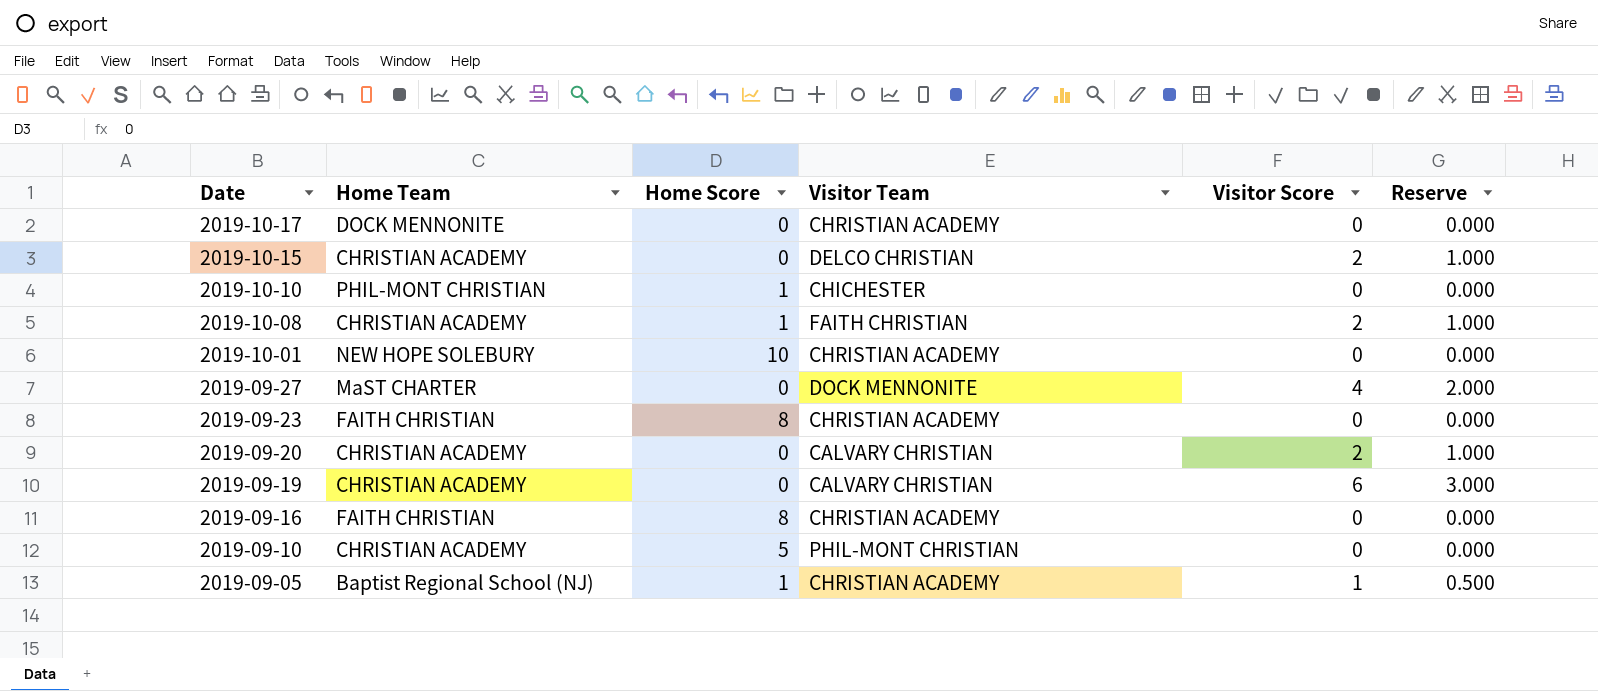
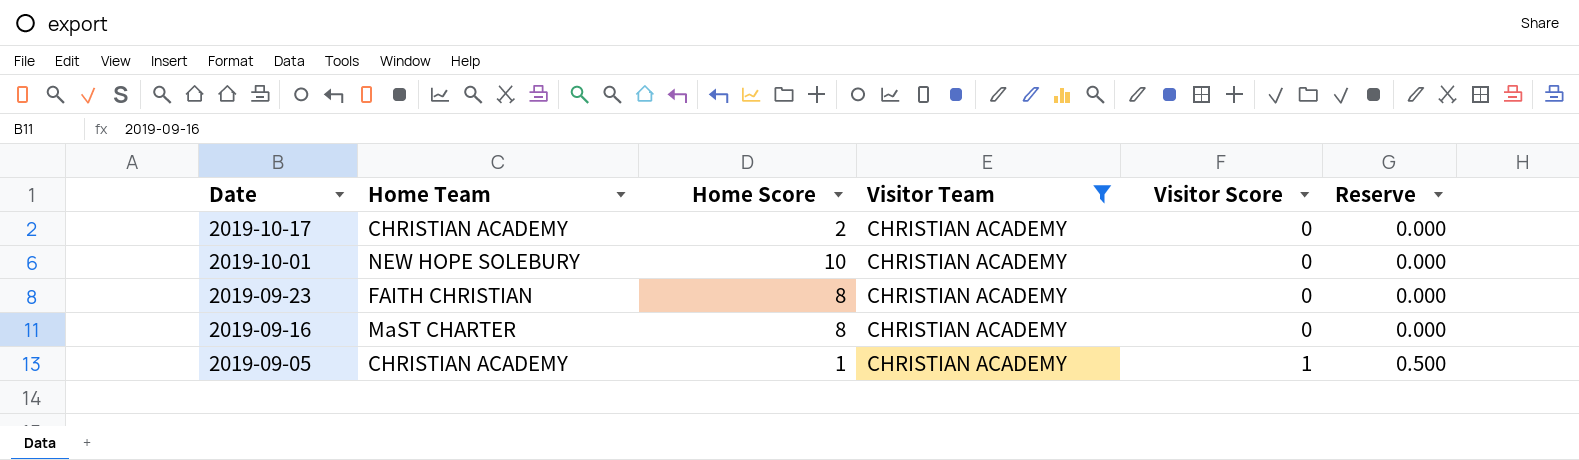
filter: none -> Visitor Team = CHRISTIAN ACADEMY
2019-10-17 | Home Team: DOCK MENNONITE -> CHRISTIAN ACADEMY
2019-10-17 | Home Score: 0 -> 2
2019-09-16 | Home Team: FAITH CHRISTIAN -> MaST CHARTER
2019-09-05 | Home Team: Baptist Regional School (NJ) -> CHRISTIAN ACADEMY

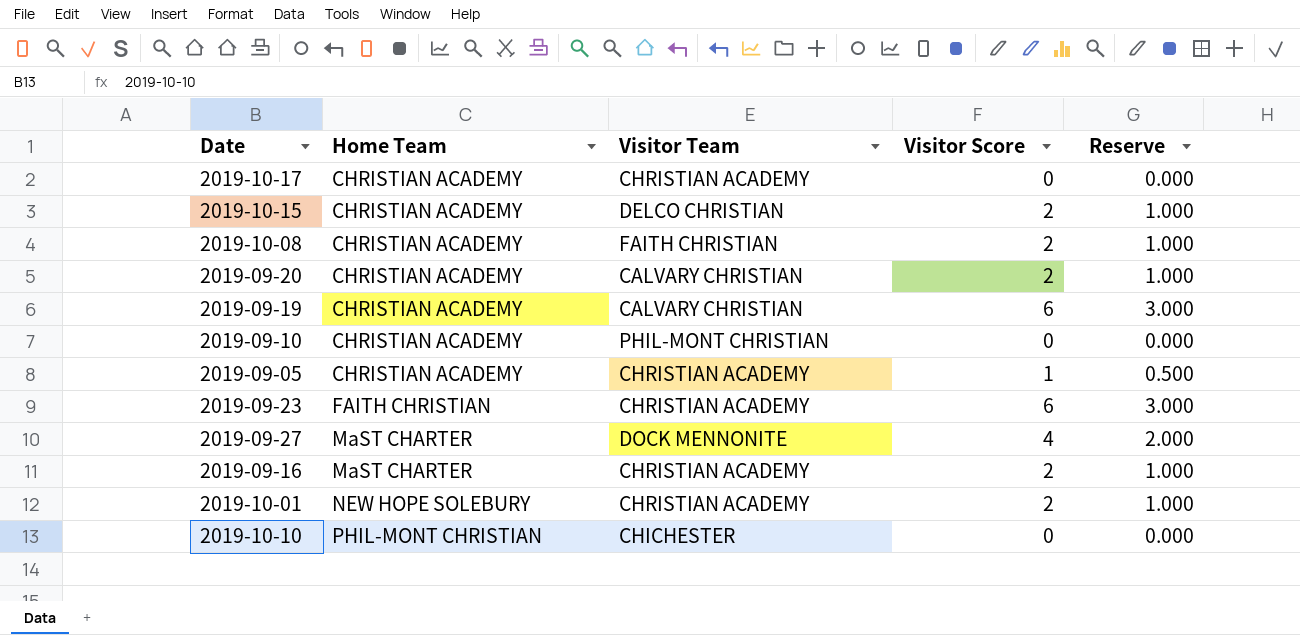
filter: Visitor Team = CHRISTIAN ACADEMY -> none
row order: Date descending -> Home Team ascending
column Home Score | position: 3 -> none
2019-09-23 | Visitor Score: 0 -> 6
2019-09-23 | Reserve: 0.000 -> 3.000
2019-09-16 | Visitor Score: 0 -> 2
2019-09-16 | Reserve: 0.000 -> 1.000
2019-10-01 | Visitor Score: 0 -> 2
2019-10-01 | Reserve: 0.000 -> 1.000

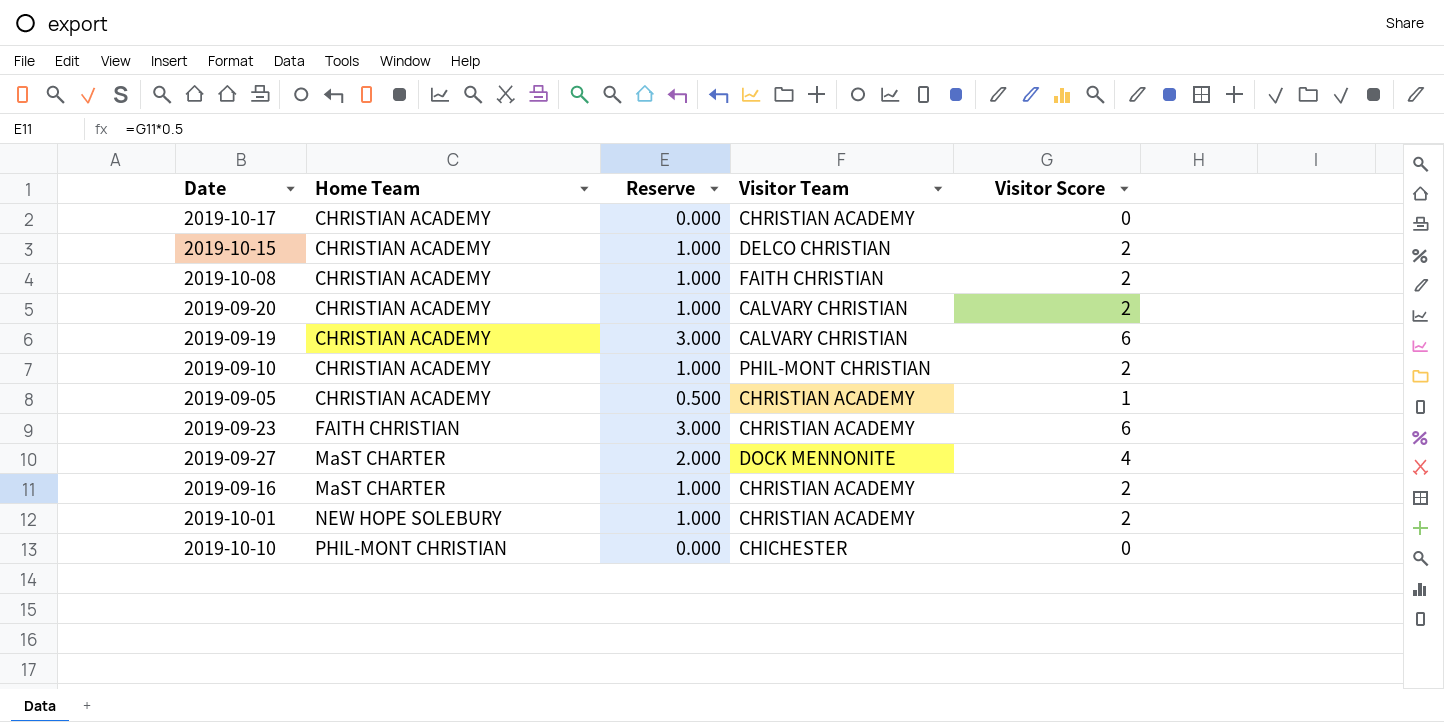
column Reserve | position: 5 -> 3
2019-09-10 | Reserve: 0.000 -> 1.000
2019-09-10 | Visitor Score: 0 -> 2

